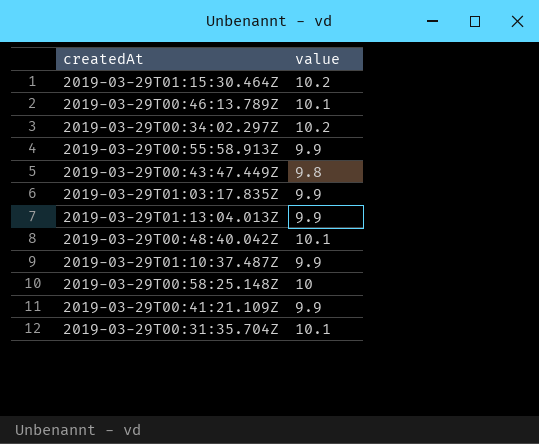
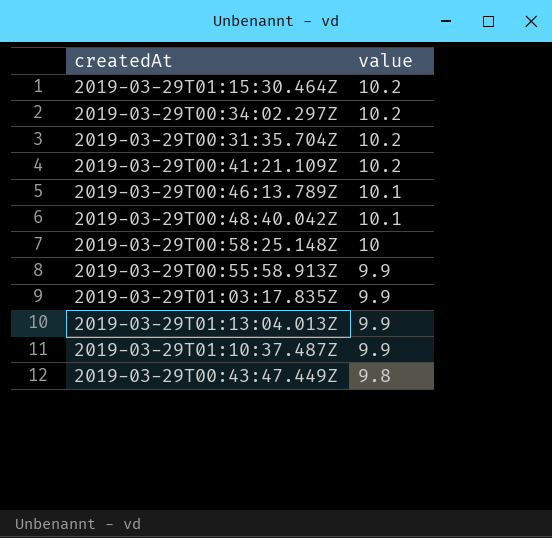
row order: none -> value descending
2019-03-29T00:31:35.704Z | value: 10.1 -> 10.2
2019-03-29T00:41:21.109Z | value: 9.9 -> 10.2

